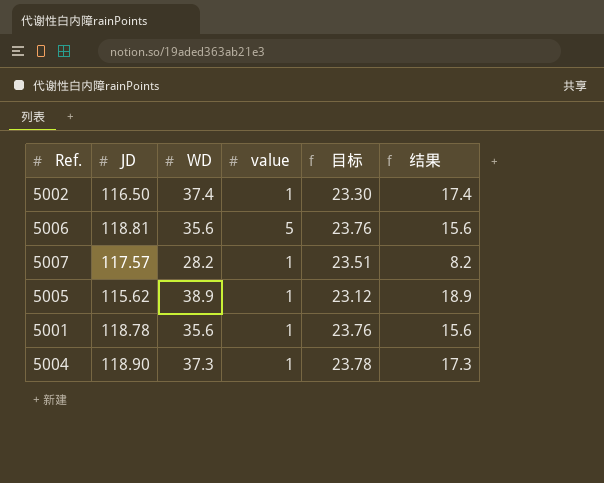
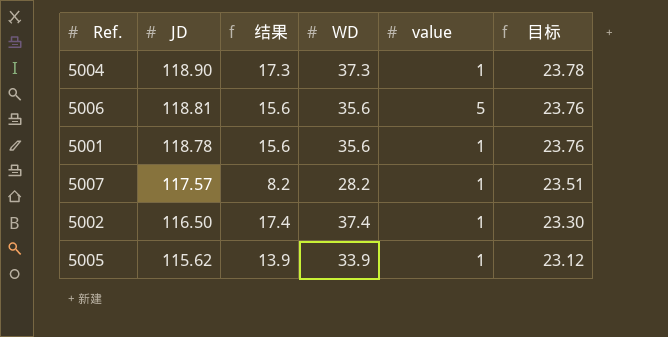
row order: none -> JD descending
column 结果 | position: 6 -> 3
5005 | 结果: 18.9 -> 13.9
5005 | WD: 38.9 -> 33.9

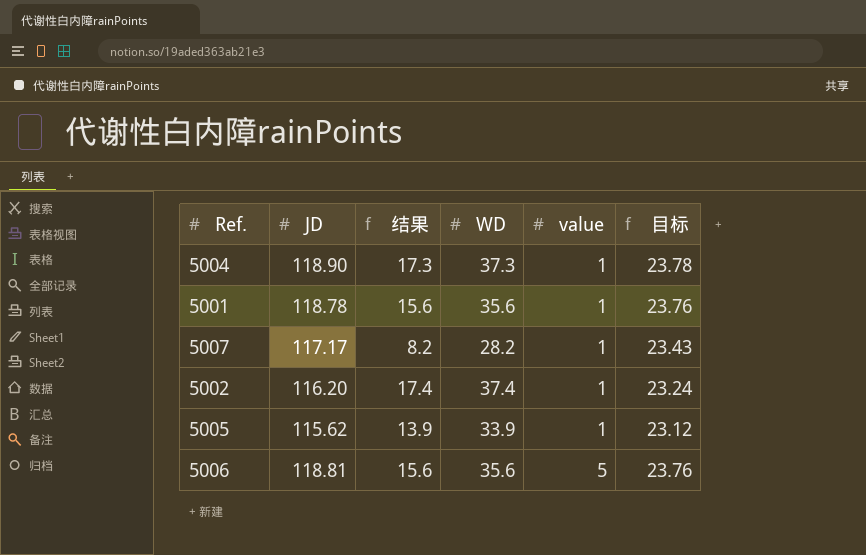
row order: JD descending -> value ascending
5007 | JD: 117.57 -> 117.17
5007 | 目标: 23.51 -> 23.43
5002 | JD: 116.50 -> 116.20
5002 | 目标: 23.30 -> 23.24

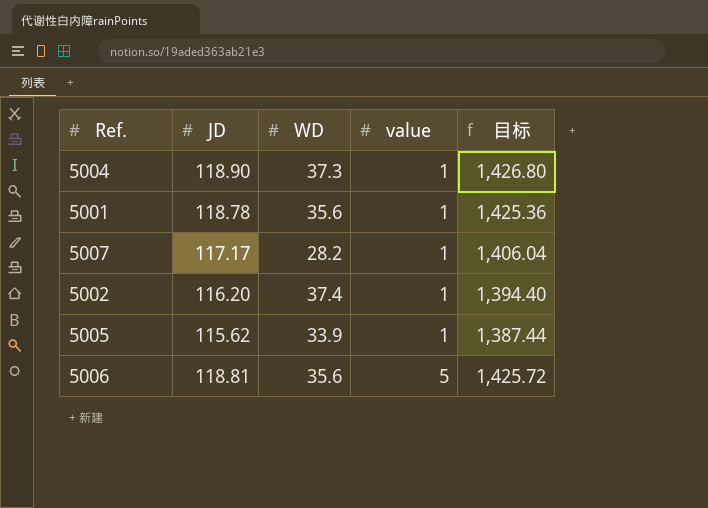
column 结果 | formula: [WD] - 20 -> none
column 目标 | formula: [JD] * 0.2 -> [JD] * 12

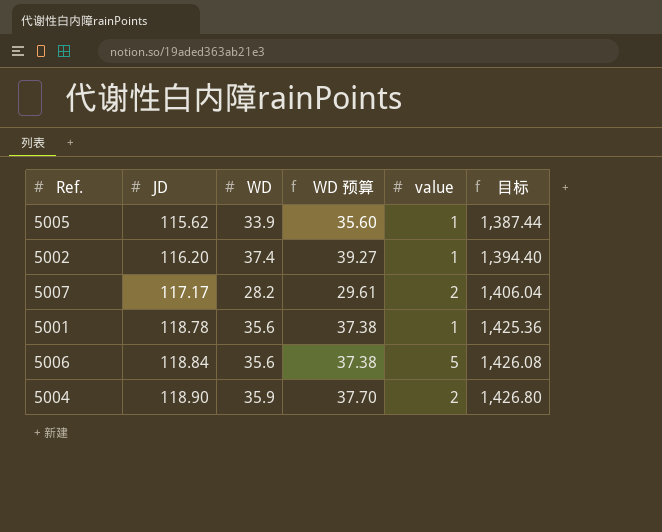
row order: value ascending -> JD ascending
column WD 预算 | formula: none -> [WD] * 1.05
5007 | value: 1 -> 2
5006 | JD: 118.81 -> 118.84
5006 | 目标: 1,425.72 -> 1,426.08
5004 | WD: 37.3 -> 35.9
5004 | value: 1 -> 2

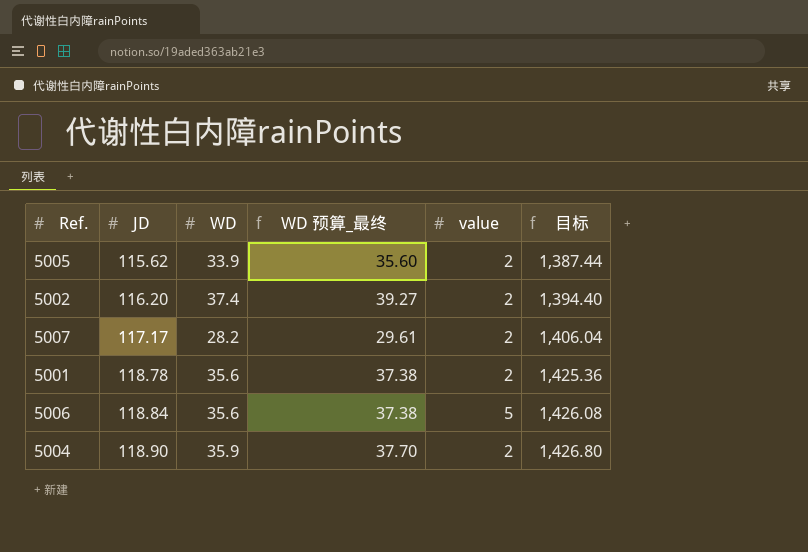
column name: WD 预算 -> WD 预算_最终
5005 | value: 1 -> 2
5002 | value: 1 -> 2
5001 | value: 1 -> 2

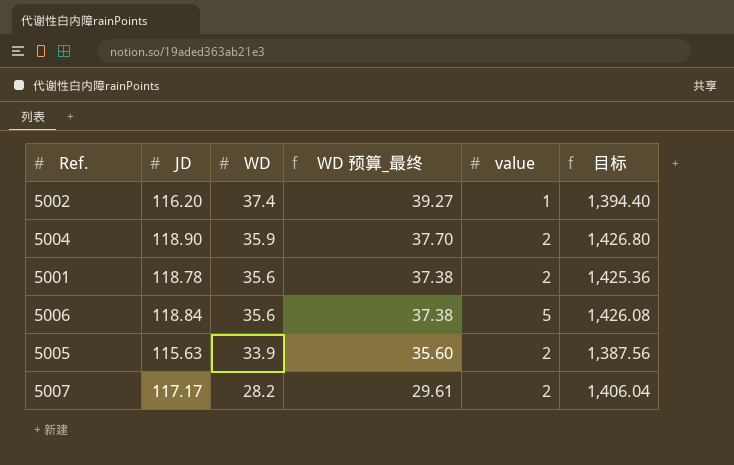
row order: JD ascending -> WD descending
5002 | value: 2 -> 1
5005 | JD: 115.62 -> 115.63
5005 | 目标: 1,387.44 -> 1,387.56

